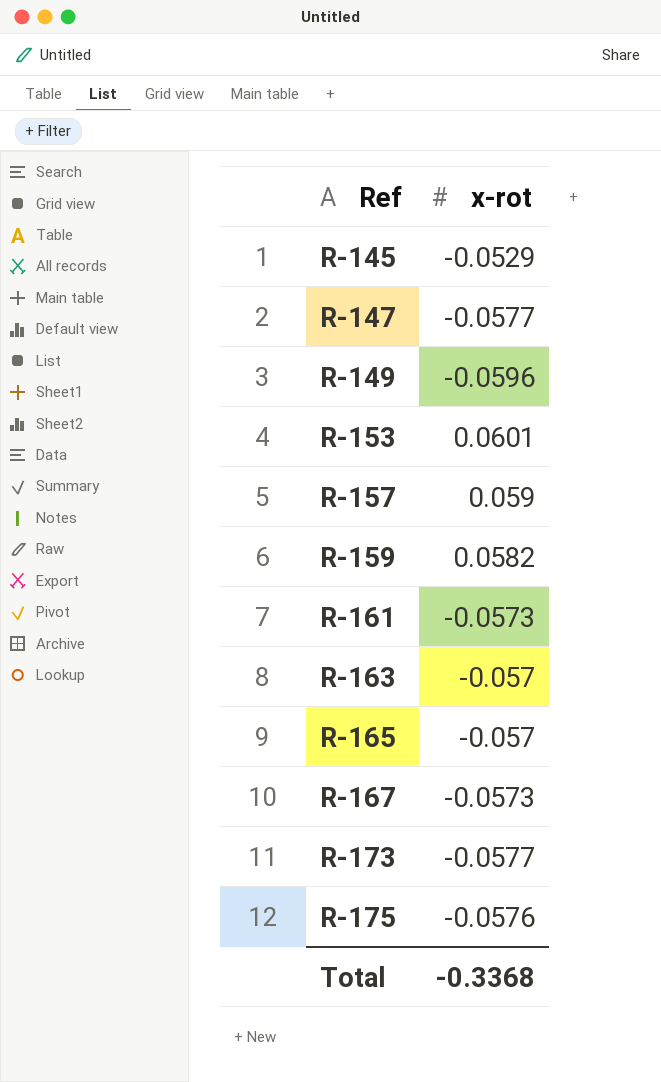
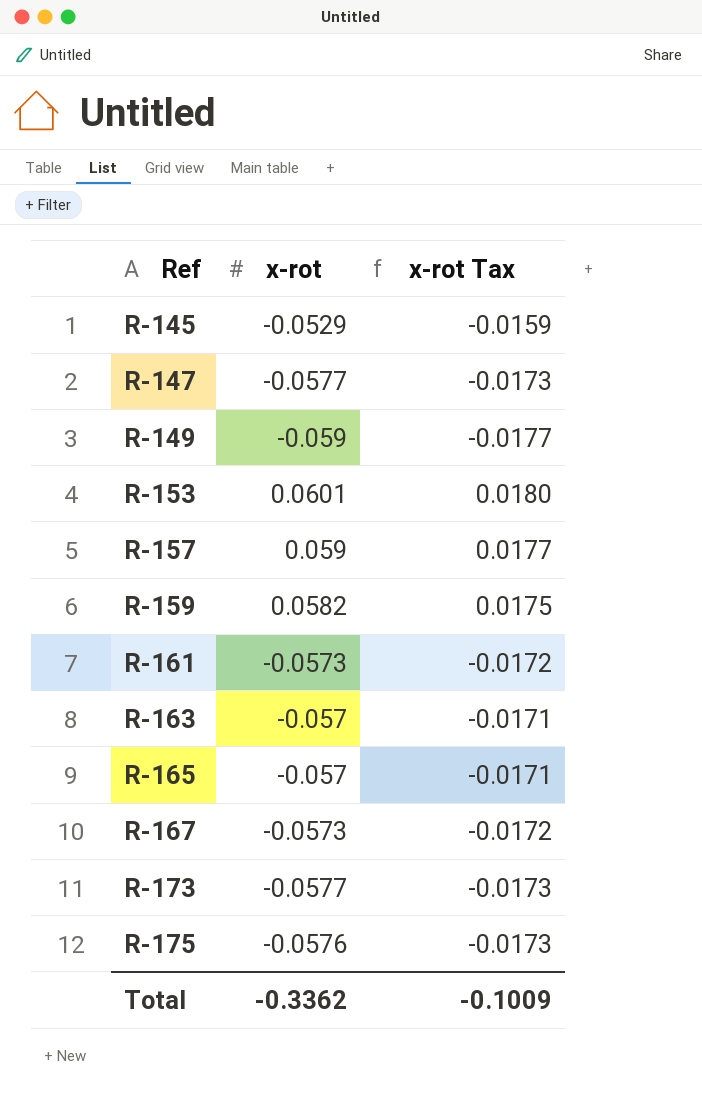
column x-rot Tax | formula: none -> [x-rot] * 0.3
R-149 | x-rot: -0.0596 -> -0.059
Total | x-rot: -0.3368 -> -0.3362

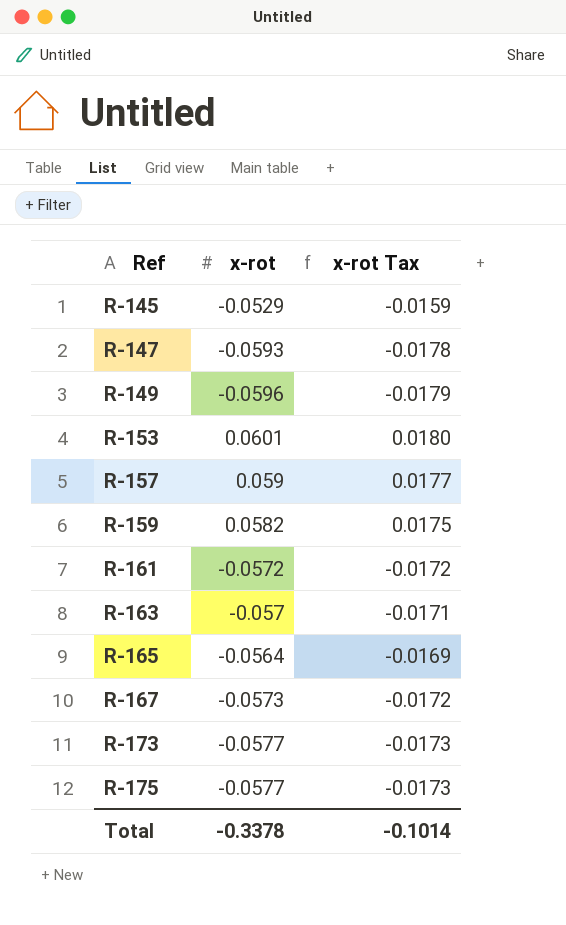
R-147 | x-rot: -0.0577 -> -0.0593
R-147 | x-rot Tax: -0.0173 -> -0.0178
R-149 | x-rot: -0.059 -> -0.0596
R-149 | x-rot Tax: -0.0177 -> -0.0179
R-161 | x-rot: -0.0573 -> -0.0572
R-165 | x-rot: -0.057 -> -0.0564
R-165 | x-rot Tax: -0.0171 -> -0.0169
R-175 | x-rot: -0.0576 -> -0.0577
Total | x-rot: -0.3362 -> -0.3378
Total | x-rot Tax: -0.1009 -> -0.1014

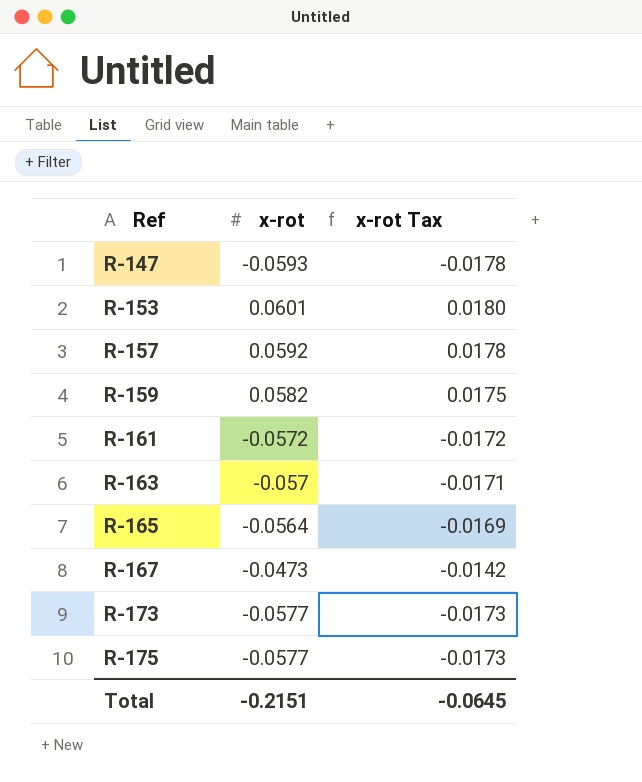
row R-145: -0.0529 | -0.0159 -> none
row R-149: -0.0596 | -0.0179 -> none
R-157 | x-rot: 0.059 -> 0.0592
R-157 | x-rot Tax: 0.0177 -> 0.0178
R-167 | x-rot: -0.0573 -> -0.0473
R-167 | x-rot Tax: -0.0172 -> -0.0142
Total | x-rot: -0.3378 -> -0.2151
Total | x-rot Tax: -0.1014 -> -0.0645

